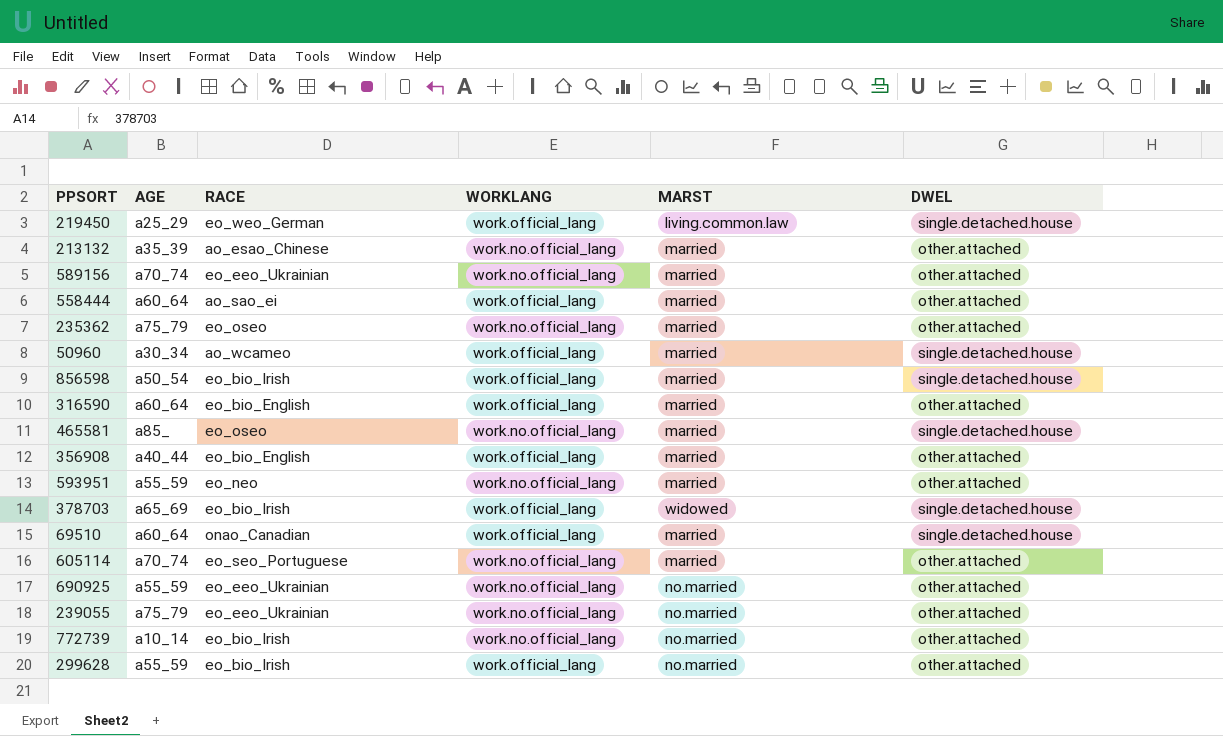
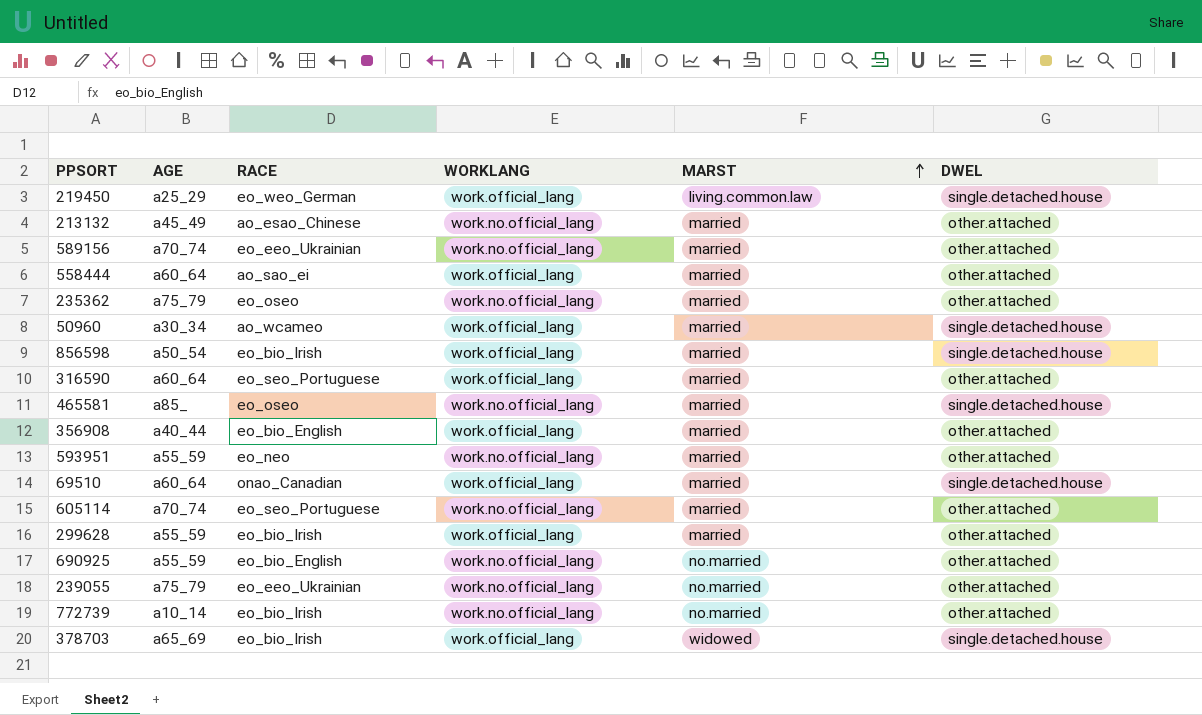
row order: none -> MARST ascending
213132 | AGE: a35_39 -> a45_49
316590 | RACE: eo_bio_English -> eo_seo_Portuguese
299628 | MARST: no.married -> married
690925 | RACE: eo_eeo_Ukrainian -> eo_bio_English

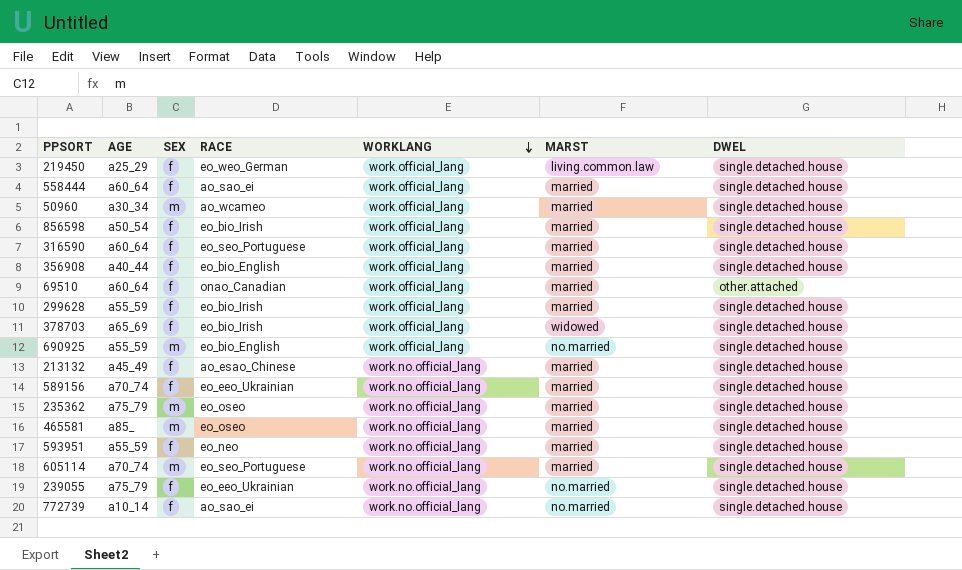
row order: MARST ascending -> WORKLANG descending
column SEX | position: none -> 3
558444 | DWEL: other.attached -> single.detached.house
316590 | DWEL: other.attached -> single.detached.house
356908 | DWEL: other.attached -> single.detached.house
69510 | DWEL: single.detached.house -> other.attached
299628 | DWEL: other.attached -> single.detached.house
690925 | WORKLANG: work.no.official_lang -> work.official_lang
690925 | DWEL: other.attached -> single.detached.house
213132 | DWEL: other.attached -> single.detached.house
589156 | DWEL: other.attached -> single.detached.house
235362 | DWEL: other.attached -> single.detached.house
593951 | DWEL: other.attached -> single.detached.house
605114 | DWEL: other.attached -> single.detached.house
239055 | DWEL: other.attached -> single.detached.house
772739 | RACE: eo_bio_Irish -> ao_sao_ei
772739 | DWEL: other.attached -> single.detached.house

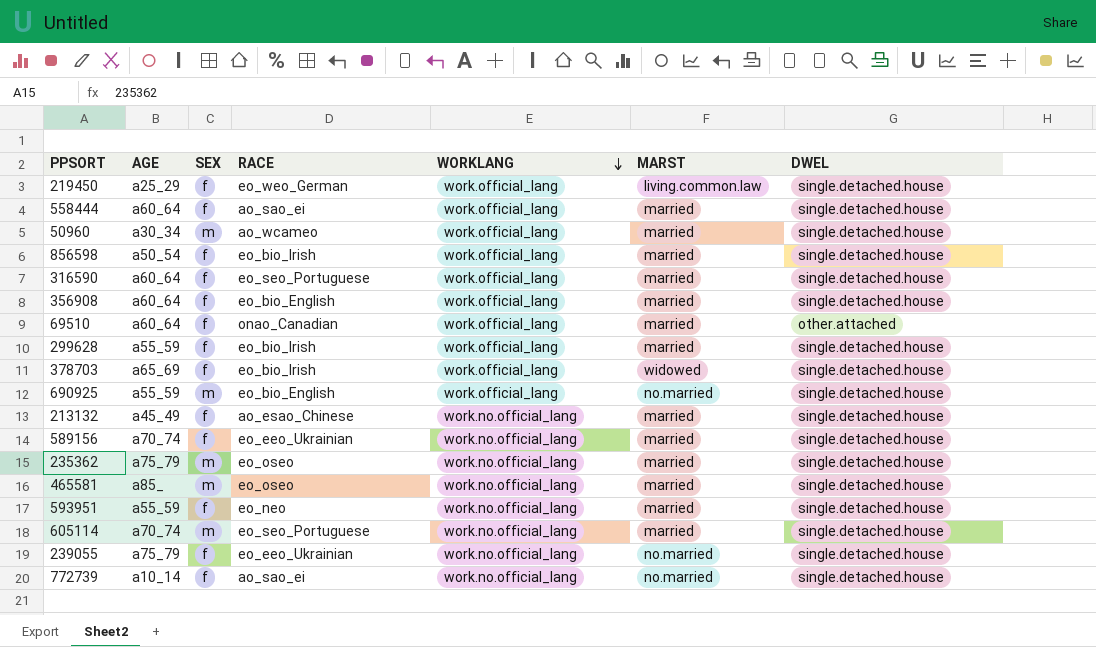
356908 | AGE: a40_44 -> a60_64

